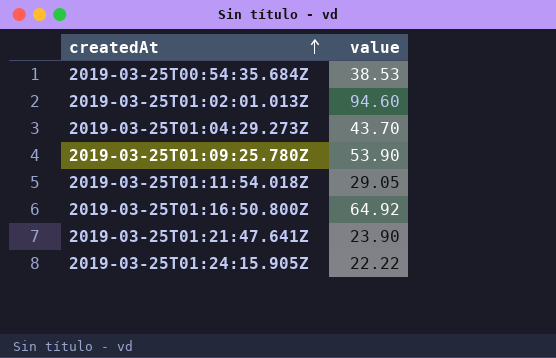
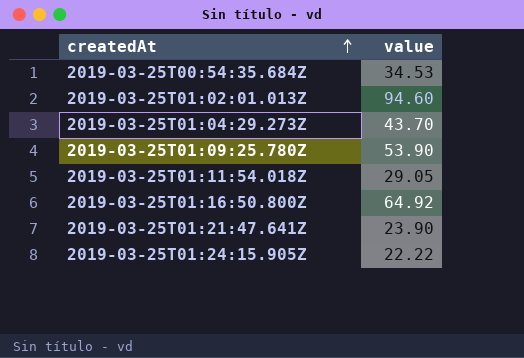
2019-03-25T00:54:35.684Z | value: 38.53 -> 34.53

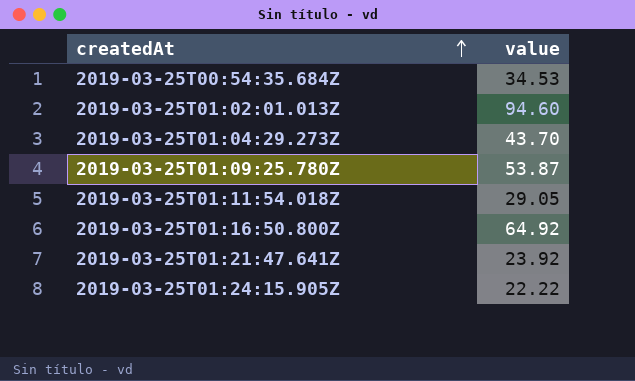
2019-03-25T01:09:25.780Z | value: 53.90 -> 53.87
2019-03-25T01:21:47.641Z | value: 23.90 -> 23.92

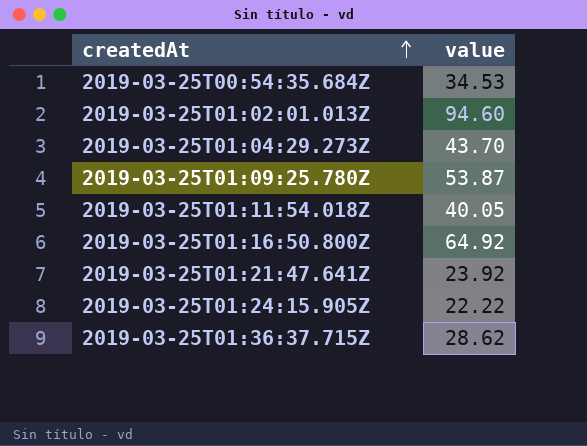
2019-03-25T01:11:54.018Z | value: 29.05 -> 40.05
row 2019-03-25T01:36:37.715Z: none -> 28.62

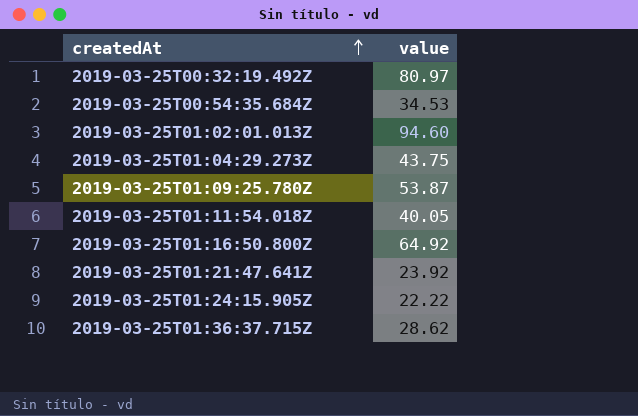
row 2019-03-25T00:32:19.492Z: none -> 80.97
2019-03-25T01:04:29.273Z | value: 43.70 -> 43.75

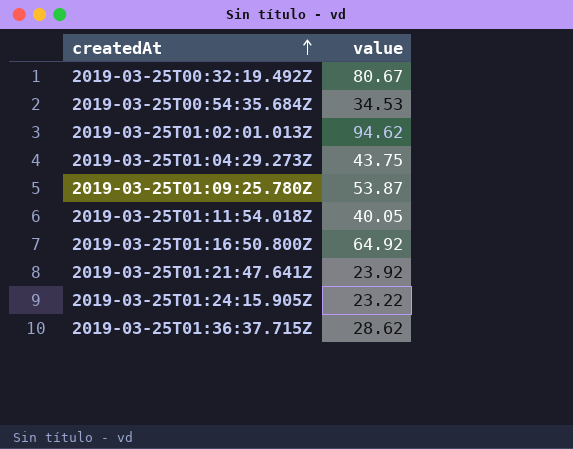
2019-03-25T00:32:19.492Z | value: 80.97 -> 80.67
2019-03-25T01:02:01.013Z | value: 94.60 -> 94.62
2019-03-25T01:24:15.905Z | value: 22.22 -> 23.22

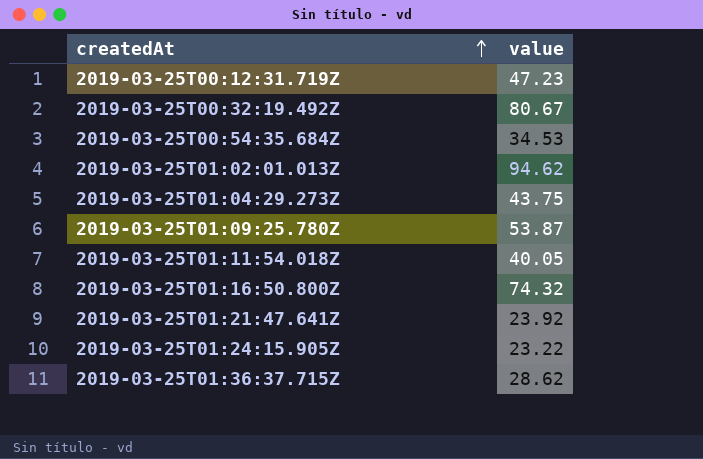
row 2019-03-25T00:12:31.719Z: none -> 47.23
2019-03-25T01:16:50.800Z | value: 64.92 -> 74.32

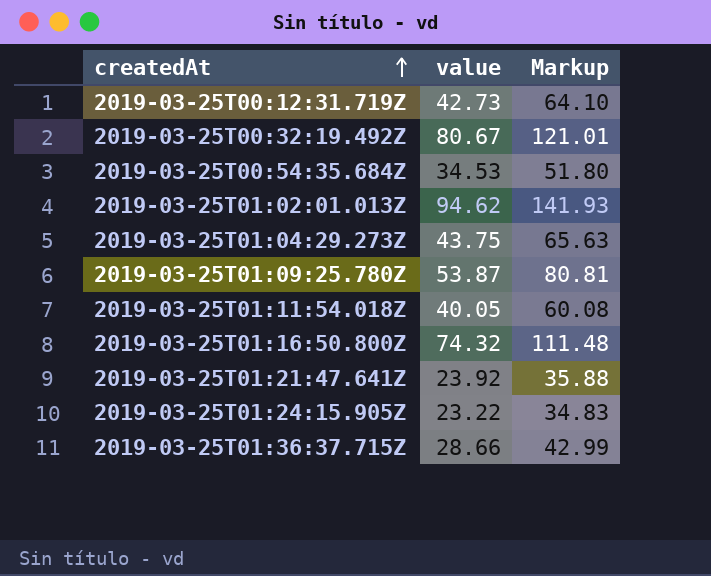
column Markup | formula: none -> [value] * 1.5
2019-03-25T00:12:31.719Z | value: 47.23 -> 42.73
2019-03-25T01:36:37.715Z | value: 28.62 -> 28.66

